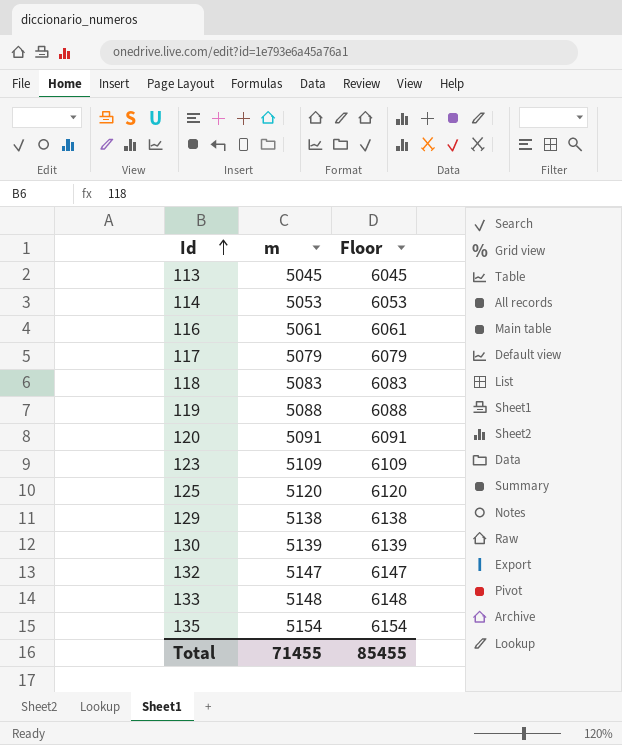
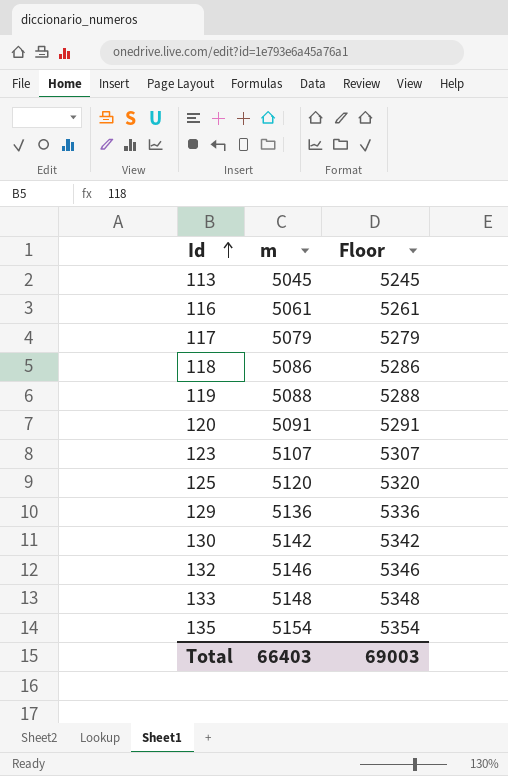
column Floor | formula: [m] + 1000 -> [m] + 200
row 114: 5053 | 6053 -> none
118 | m: 5083 -> 5086
123 | m: 5109 -> 5107
129 | m: 5138 -> 5136
130 | m: 5139 -> 5142
132 | m: 5147 -> 5146
Total | m: 71455 -> 66403
Total | Floor: 85455 -> 69003

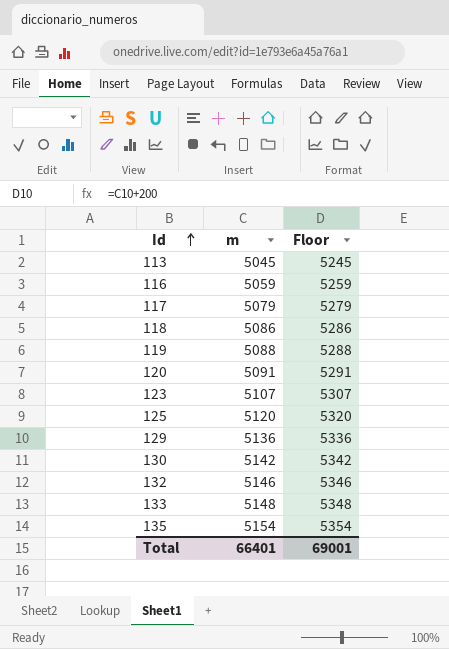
116 | m: 5061 -> 5059
116 | Floor: 5261 -> 5259
Total | m: 66403 -> 66401
Total | Floor: 69003 -> 69001

